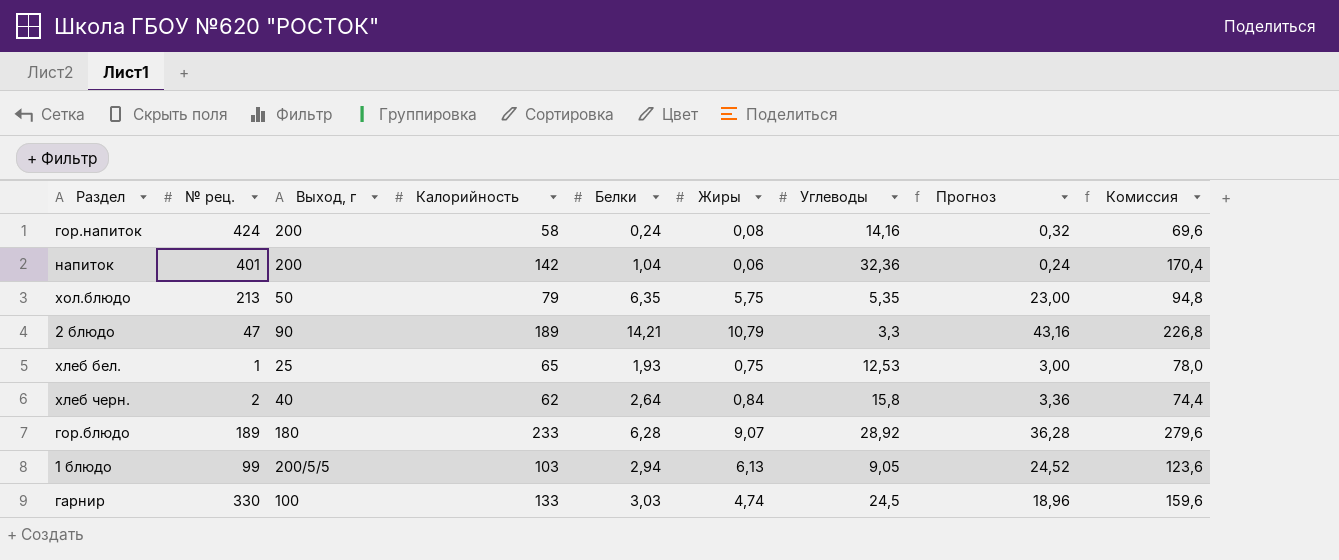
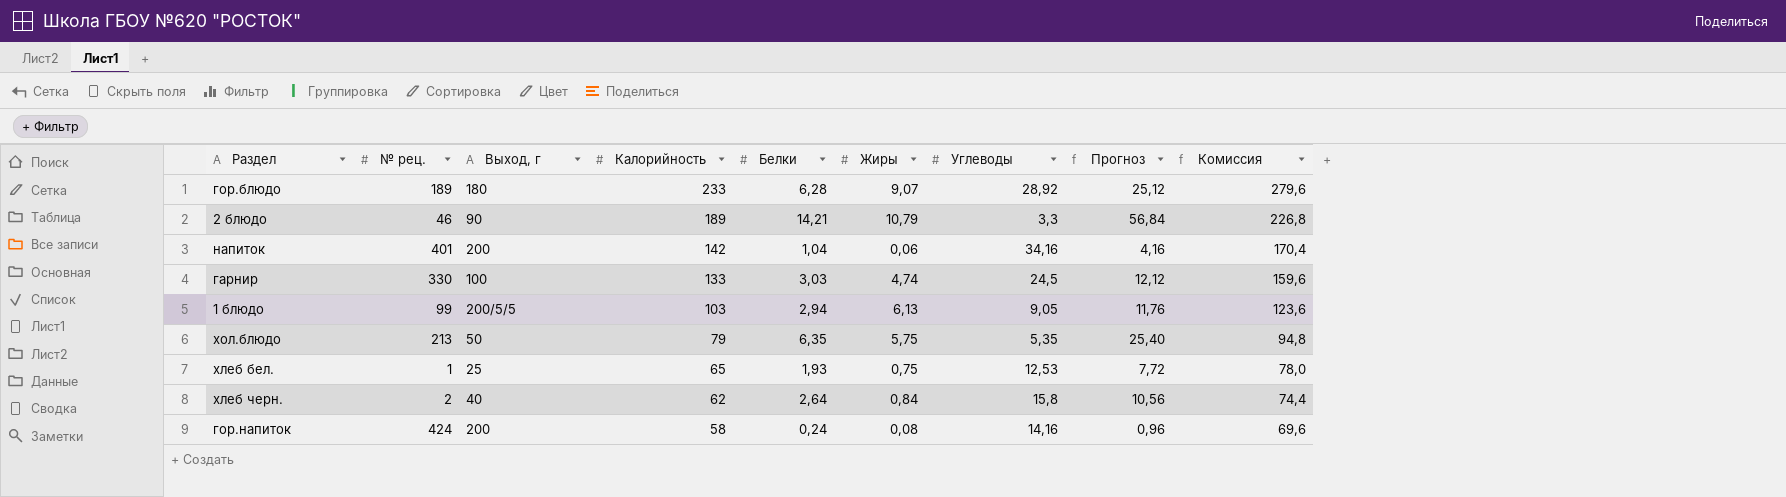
row order: none -> Калорийность descending
column Прогноз | formula: [Жиры] * 4 -> [Белки] * 4
2 блюдо | № рец.: 47 -> 46
напиток | Углеводы: 32,36 -> 34,16

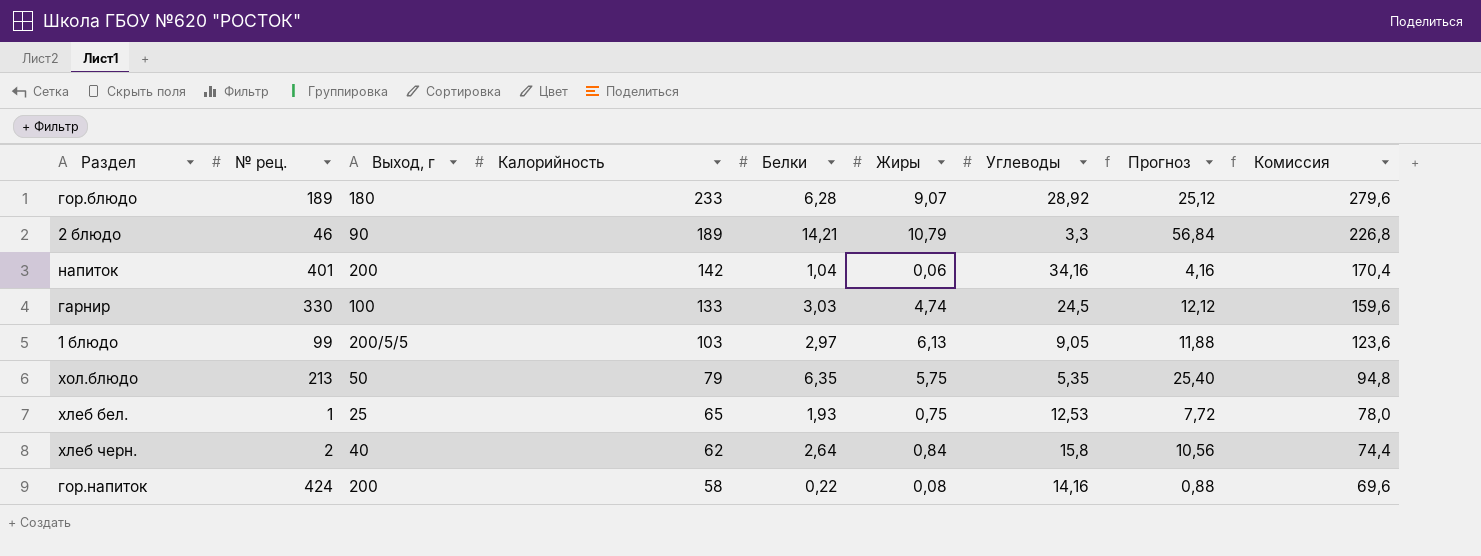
1 блюдо | Белки: 2,94 -> 2,97
1 блюдо | Прогноз: 11,76 -> 11,88
гор.напиток | Белки: 0,24 -> 0,22
гор.напиток | Прогноз: 0,96 -> 0,88

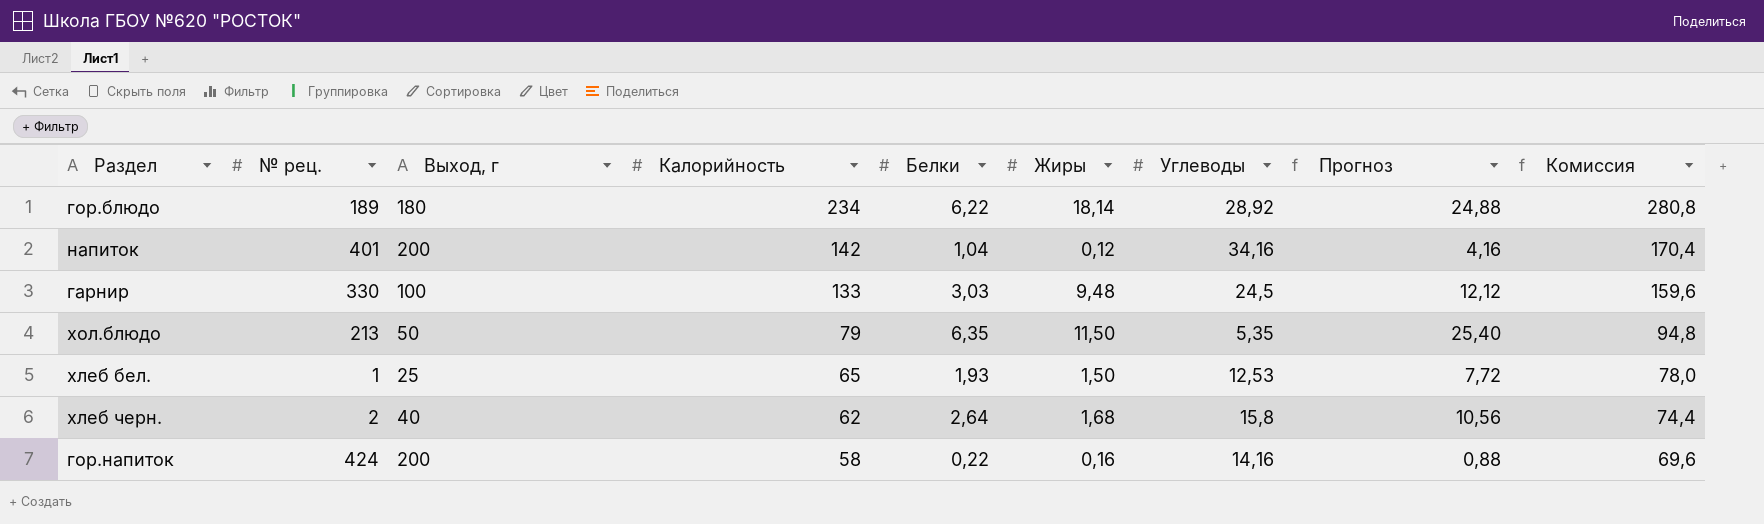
row 2 блюдо: 46 | 90 | 189 | 14,21 | 10,79 | 3,3 | 56,84 | 226,8 -> none
row 1 блюдо: 99 | 200/5/5 | 103 | 2,97 | 6,13 | 9,05 | 11,88 | 123,6 -> none
гор.блюдо | Калорийность: 233 -> 234
гор.блюдо | Белки: 6,28 -> 6,22
гор.блюдо | Жиры: 9,07 -> 18,14
гор.блюдо | Прогноз: 25,12 -> 24,88
гор.блюдо | Комиссия: 279,6 -> 280,8
напиток | Жиры: 0,06 -> 0,12
гарнир | Жиры: 4,74 -> 9,48
хол.блюдо | Жиры: 5,75 -> 11,50
хлеб бел. | Жиры: 0,75 -> 1,50
хлеб черн. | Жиры: 0,84 -> 1,68
гор.напиток | Жиры: 0,08 -> 0,16

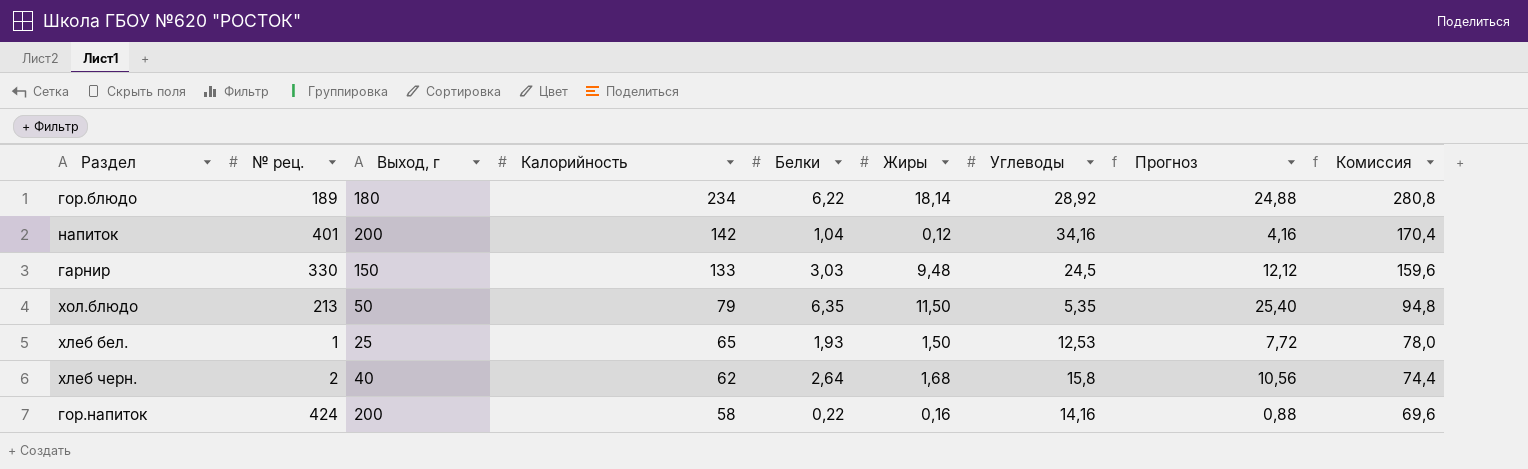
гарнир | Выход, г: 100 -> 150

